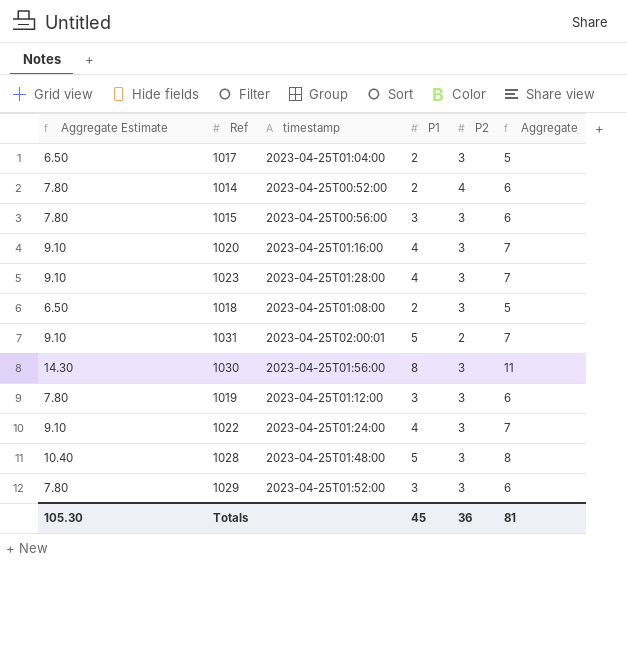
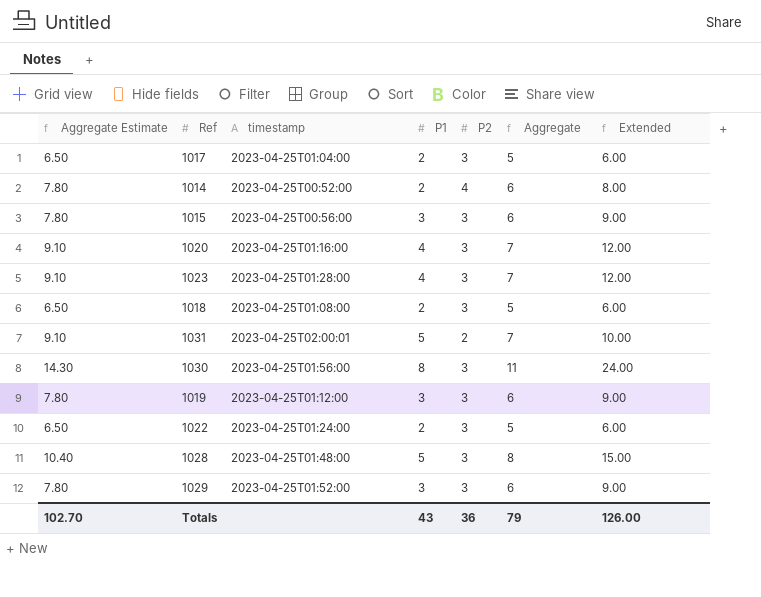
column Extended | formula: none -> [P1] * [P2]
1022 | Aggregate Estimate: 9.10 -> 6.50
1022 | P1: 4 -> 2
1022 | Aggregate: 7 -> 5
Totals | Aggregate Estimate: 105.30 -> 102.70
Totals | P1: 45 -> 43
Totals | Aggregate: 81 -> 79

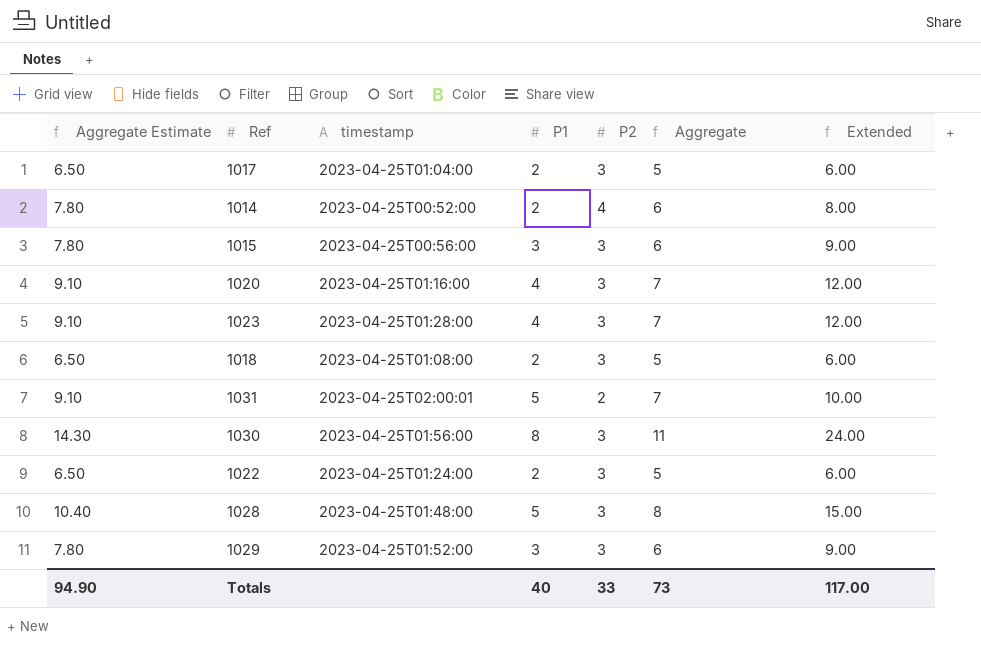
row 1019: 7.80 | 2023-04-25T01:12:00 | 3 | 3 | 6 | 9.00 -> none
Totals | Aggregate Estimate: 102.70 -> 94.90
Totals | P1: 43 -> 40
Totals | P2: 36 -> 33
Totals | Aggregate: 79 -> 73
Totals | Extended: 126.00 -> 117.00

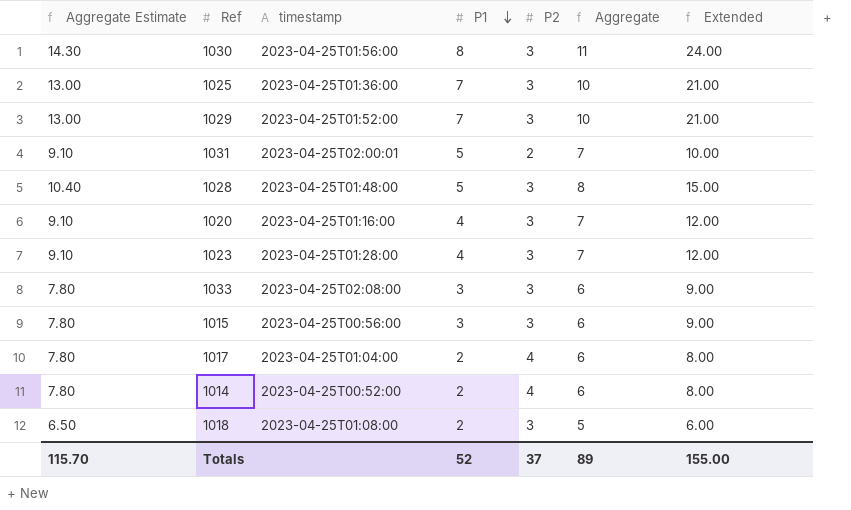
row order: none -> P1 descending
row 1022: 6.50 | 2023-04-25T01:24:00 | 2 | 3 | 5 | 6.00 -> none
row 1025: none -> 13.00 | 2023-04-25T01:36:00 | 7 | 3 | 10 | 21.00
1029 | Aggregate Estimate: 7.80 -> 13.00
1029 | P1: 3 -> 7
1029 | Aggregate: 6 -> 10
1029 | Extended: 9.00 -> 21.00
row 1033: none -> 7.80 | 2023-04-25T02:08:00 | 3 | 3 | 6 | 9.00
1017 | Aggregate Estimate: 6.50 -> 7.80
1017 | P2: 3 -> 4
1017 | Aggregate: 5 -> 6
1017 | Extended: 6.00 -> 8.00
Totals | Aggregate Estimate: 94.90 -> 115.70
Totals | P1: 40 -> 52
Totals | P2: 33 -> 37
Totals | Aggregate: 73 -> 89
Totals | Extended: 117.00 -> 155.00

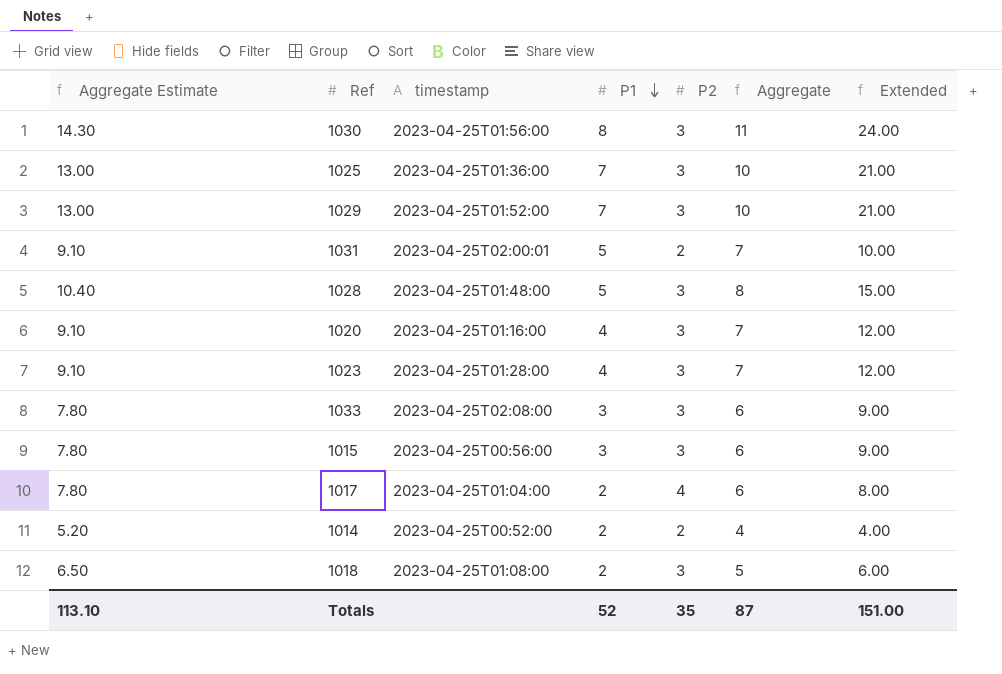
1014 | Aggregate Estimate: 7.80 -> 5.20
1014 | P2: 4 -> 2
1014 | Aggregate: 6 -> 4
1014 | Extended: 8.00 -> 4.00
Totals | Aggregate Estimate: 115.70 -> 113.10
Totals | P2: 37 -> 35
Totals | Aggregate: 89 -> 87
Totals | Extended: 155.00 -> 151.00

